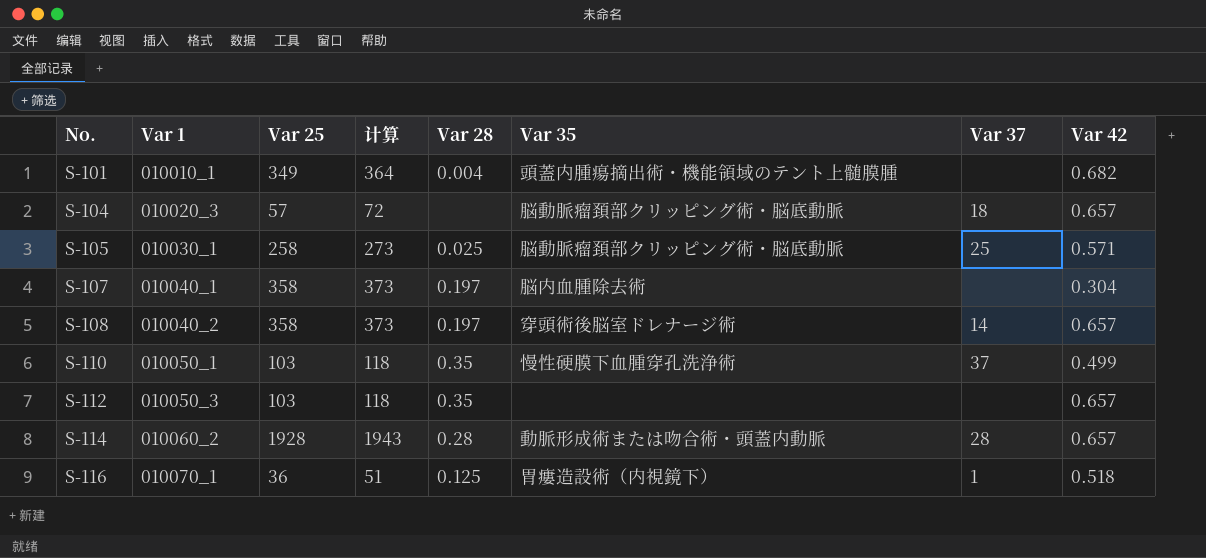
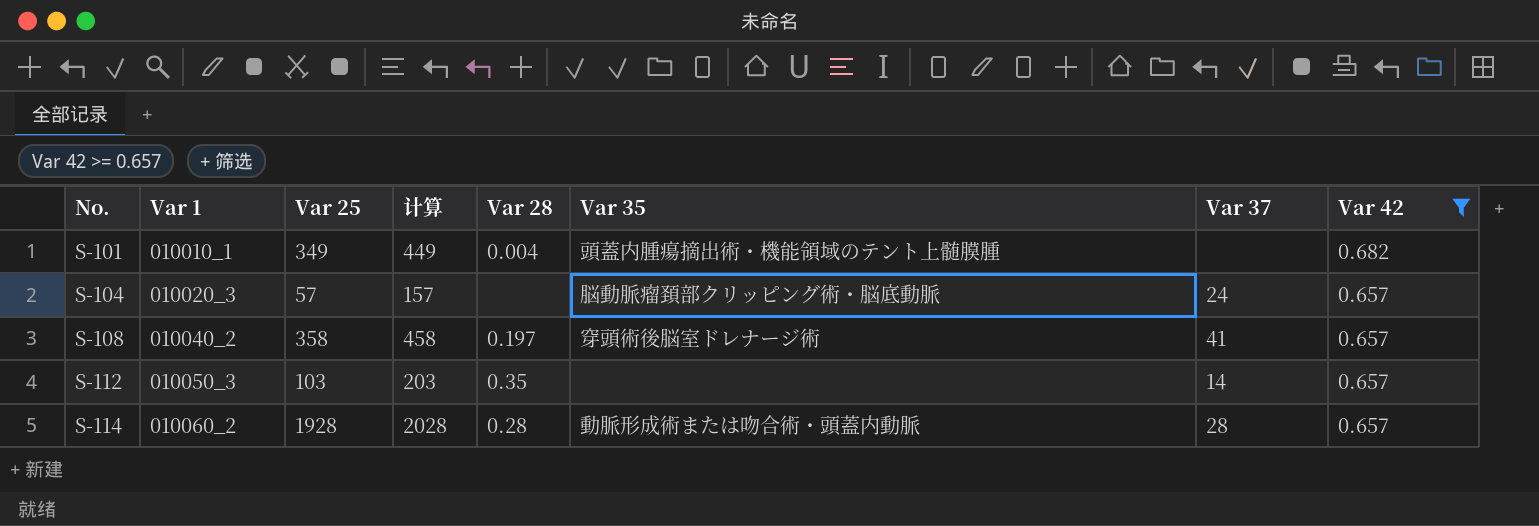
filter: none -> Var 42 >= 0.657
column 计算 | formula: [Var 25] + 15 -> [Var 25] + 100
S-104 | Var 37: 18 -> 24
S-108 | Var 37: 14 -> 41
S-112 | Var 37: none -> 14

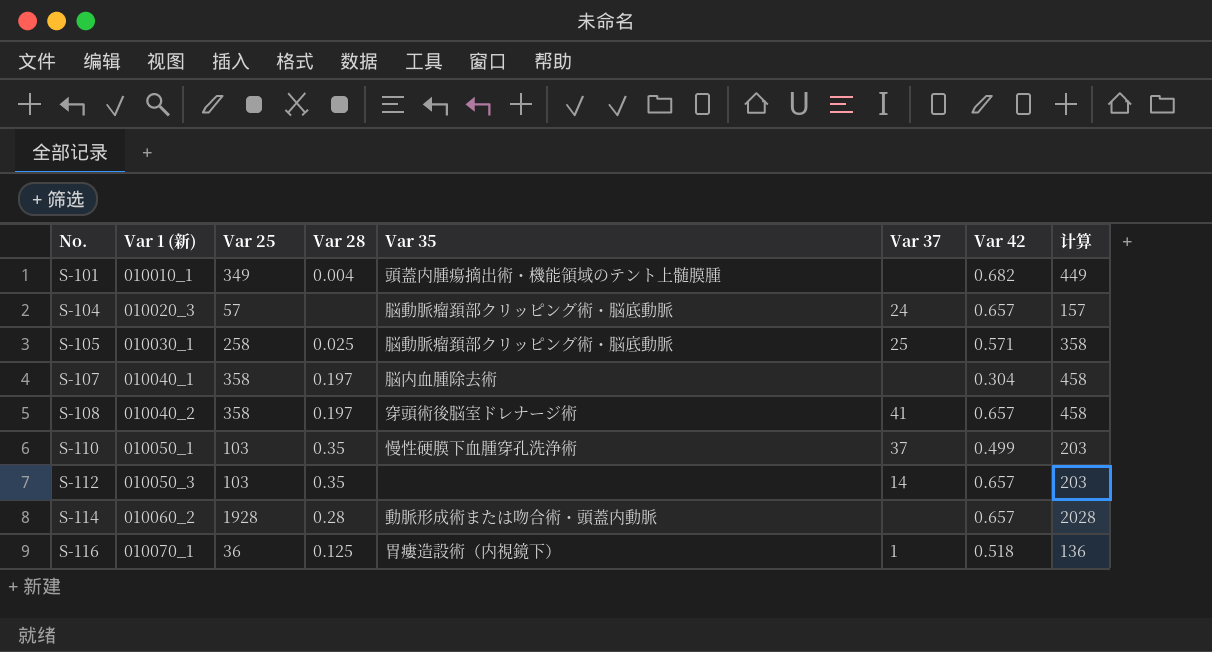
filter: Var 42 >= 0.657 -> none
column name: Var 1 -> Var 1 (新)
column 计算 | position: 4 -> 8
S-114 | Var 37: 28 -> none

